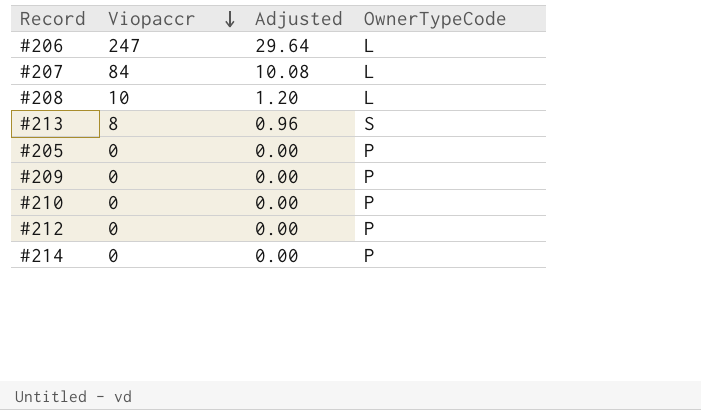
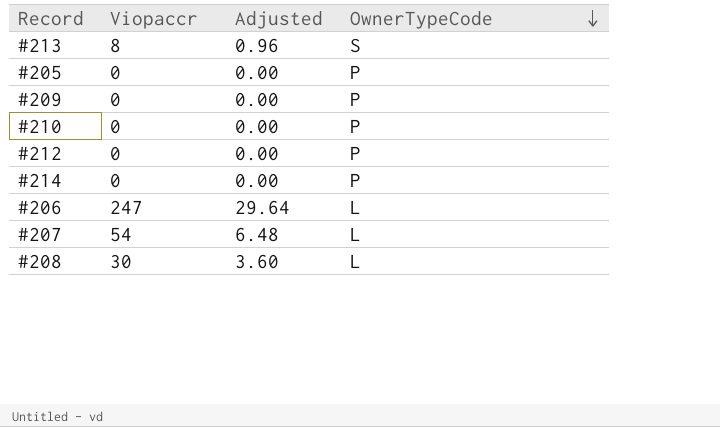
row order: Viopaccr descending -> OwnerTypeCode descending
#207 | Viopaccr: 84 -> 54
#207 | Adjusted: 10.08 -> 6.48
#208 | Viopaccr: 10 -> 30
#208 | Adjusted: 1.20 -> 3.60

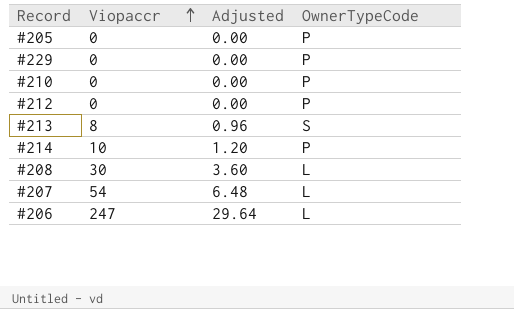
row order: OwnerTypeCode descending -> Viopaccr ascending
row #209: 0 | 0.00 | P -> none
row #229: none -> 0 | 0.00 | P
#214 | Viopaccr: 0 -> 10
#214 | Adjusted: 0.00 -> 1.20

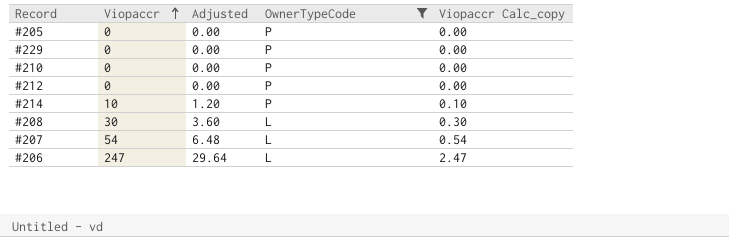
filter: none -> OwnerTypeCode != S
column Viopaccr Calc_copy | formula: none -> [Viopaccr] * 0.01

